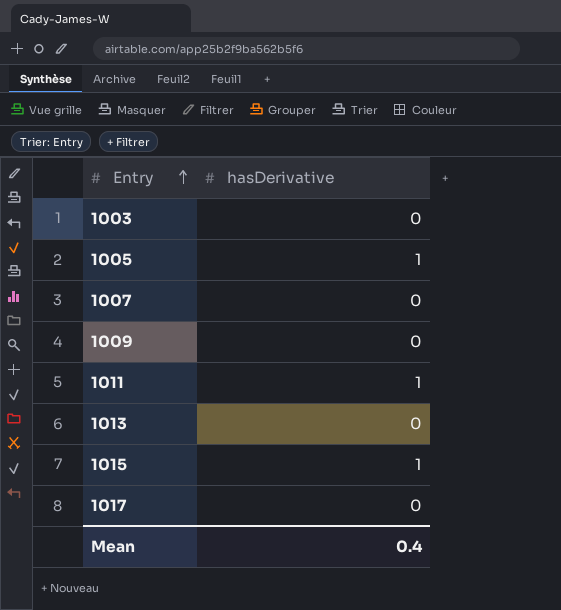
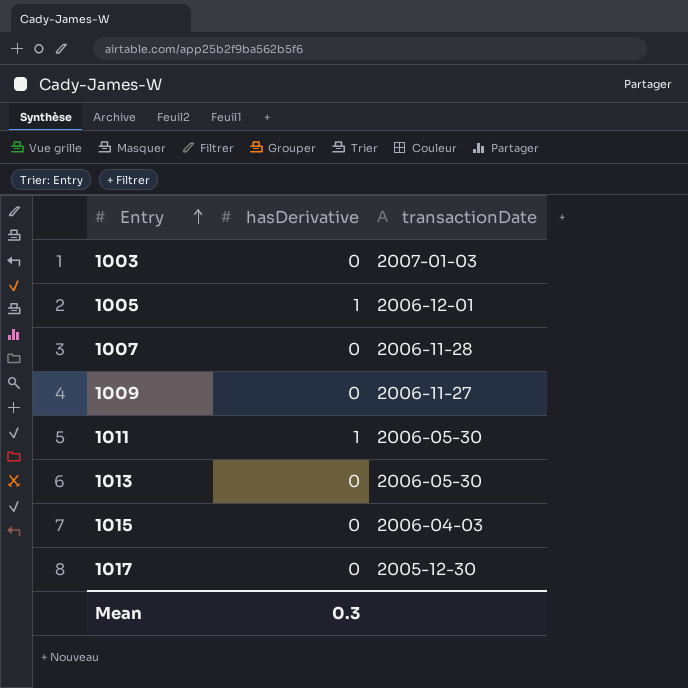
column transactionDate | position: none -> 3
1015 | hasDerivative: 1 -> 0
Mean | hasDerivative: 0.4 -> 0.3

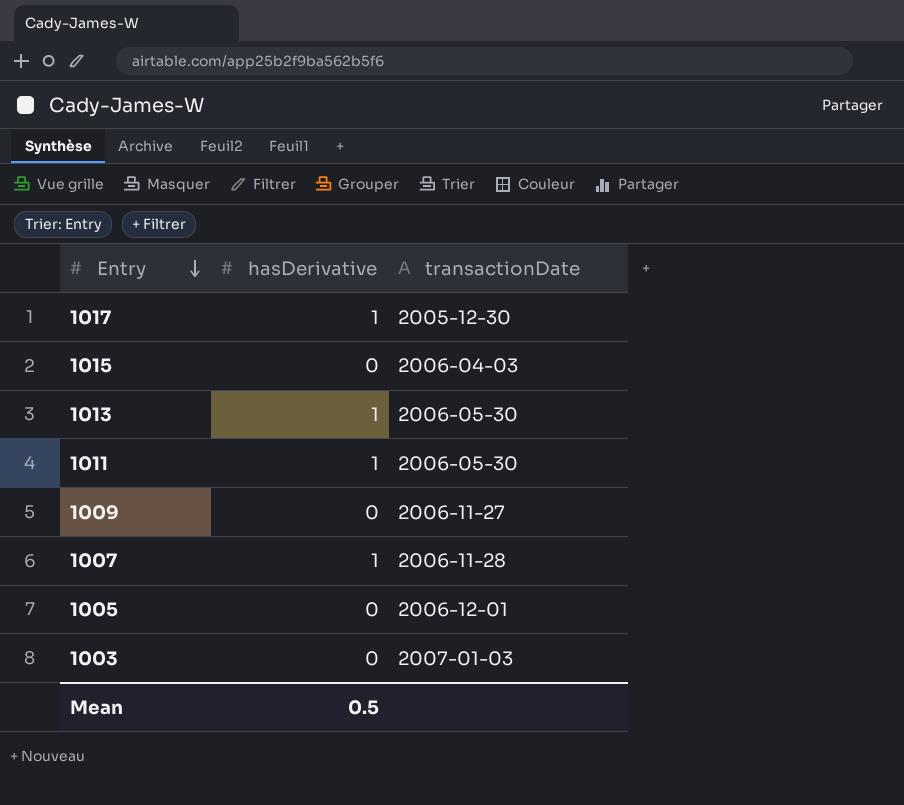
row order: Entry ascending -> Entry descending
1017 | hasDerivative: 0 -> 1
1013 | hasDerivative: 0 -> 1
1007 | hasDerivative: 0 -> 1
1005 | hasDerivative: 1 -> 0
Mean | hasDerivative: 0.3 -> 0.5

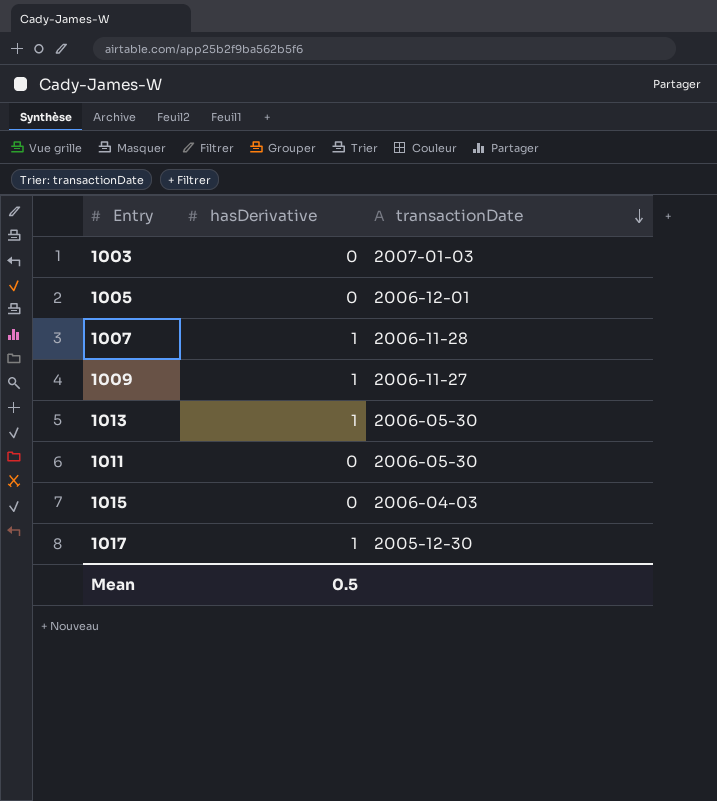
row order: Entry descending -> transactionDate descending
1009 | hasDerivative: 0 -> 1
1011 | hasDerivative: 1 -> 0

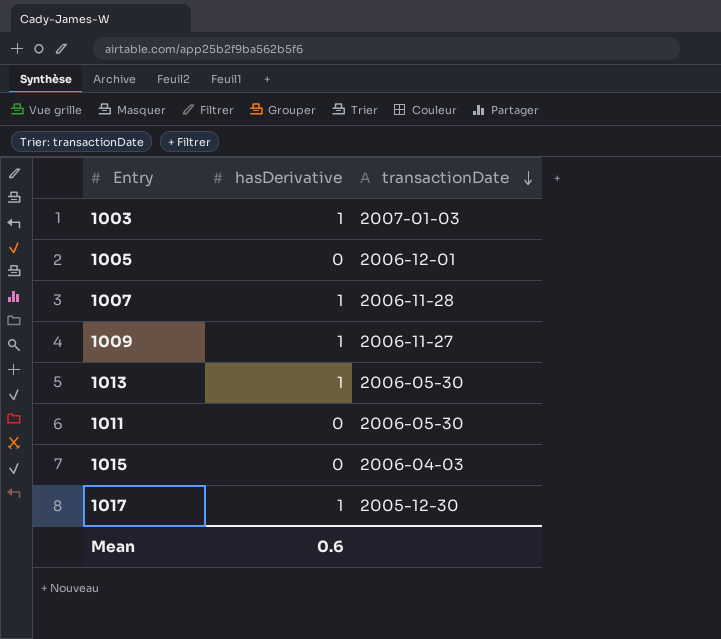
1003 | hasDerivative: 0 -> 1
Mean | hasDerivative: 0.5 -> 0.6

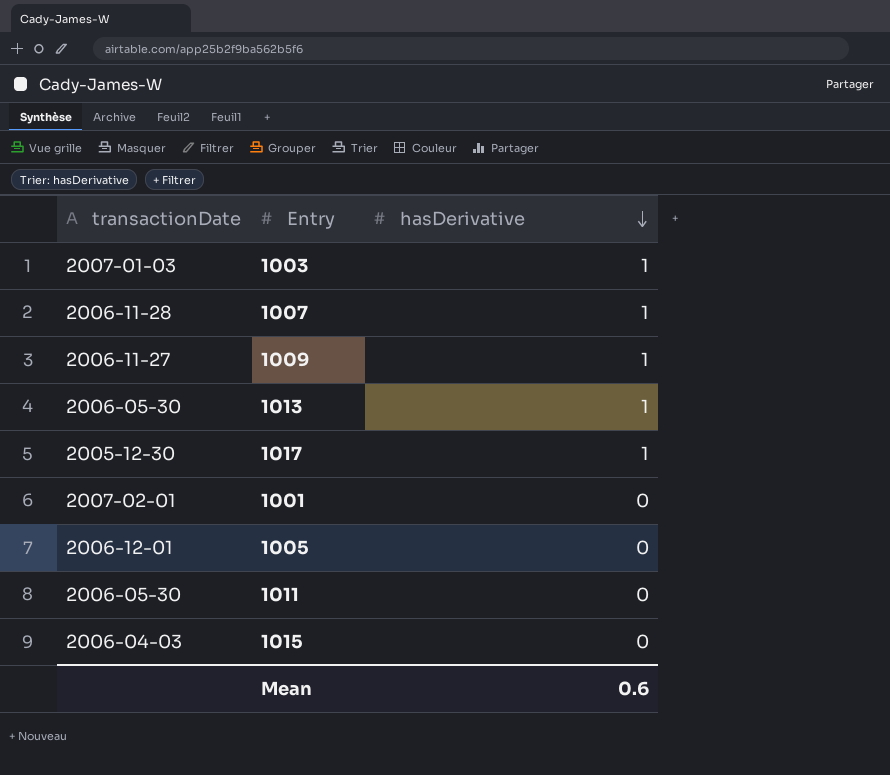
row order: transactionDate descending -> hasDerivative descending
column transactionDate | position: 3 -> 1
row 1001: none -> 2007-02-01 | 0

